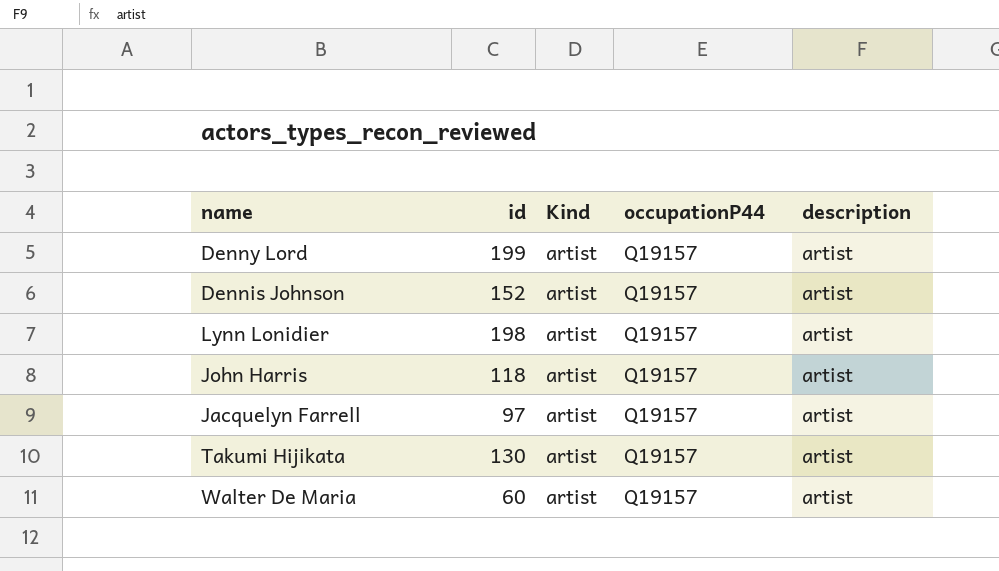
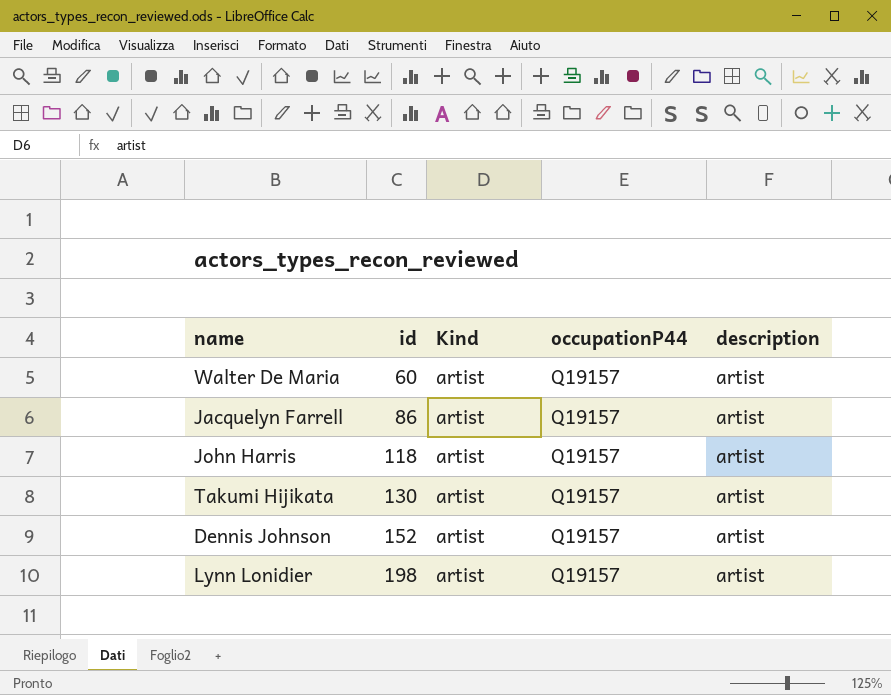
row order: none -> id ascending
row Denny Lord: 199 | artist | Q19157 | artist -> none
Jacquelyn Farrell | id: 97 -> 86

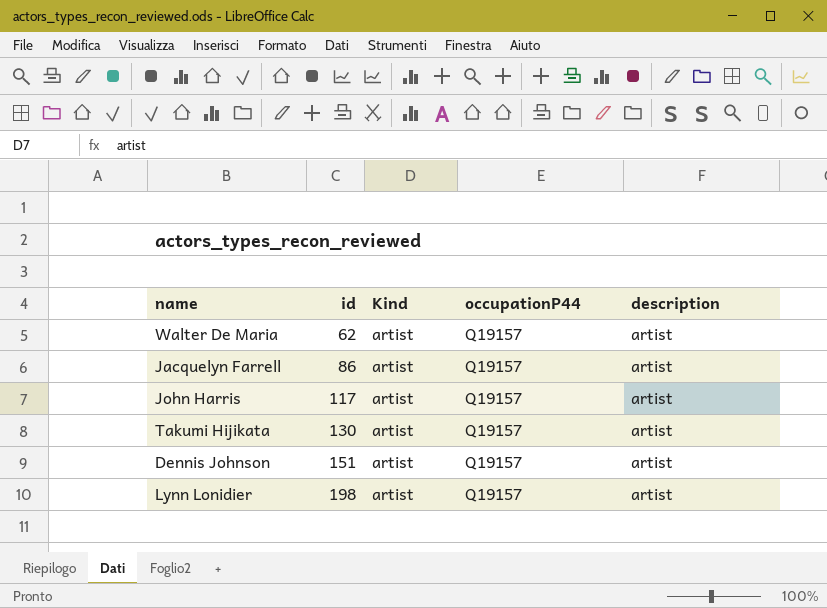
Walter De Maria | id: 60 -> 62
John Harris | id: 118 -> 117
Dennis Johnson | id: 152 -> 151

